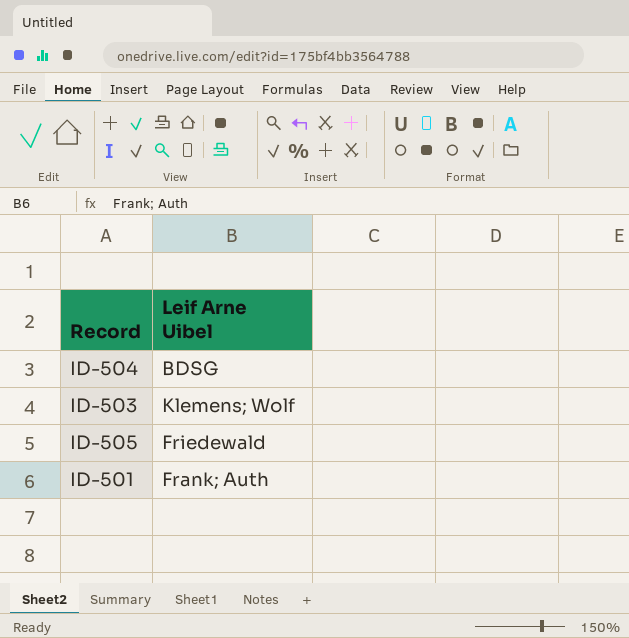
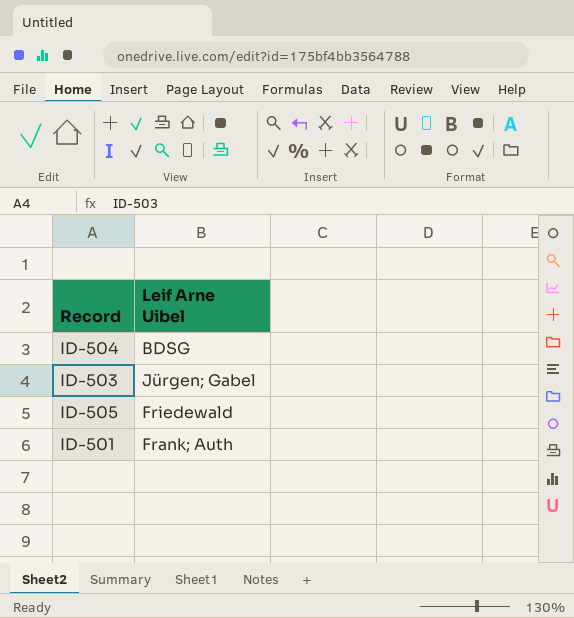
ID-503 | Leif Arne Uibel: Klemens; Wolf -> Jürgen; Gabel

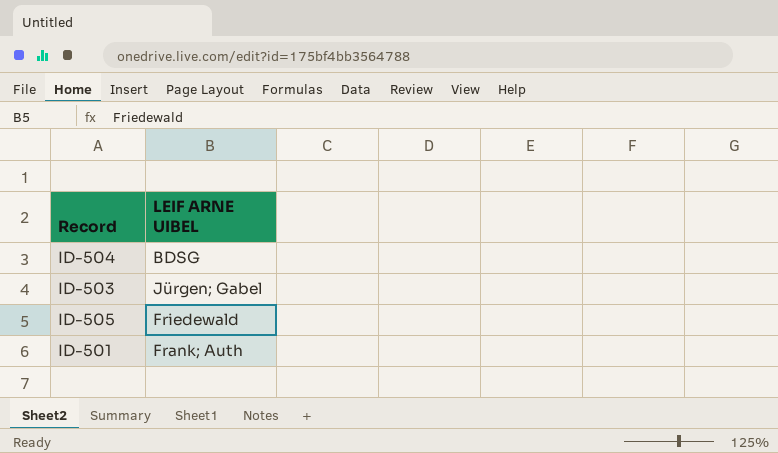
column name: Leif Arne Uibel -> LEIF ARNE UIBEL

